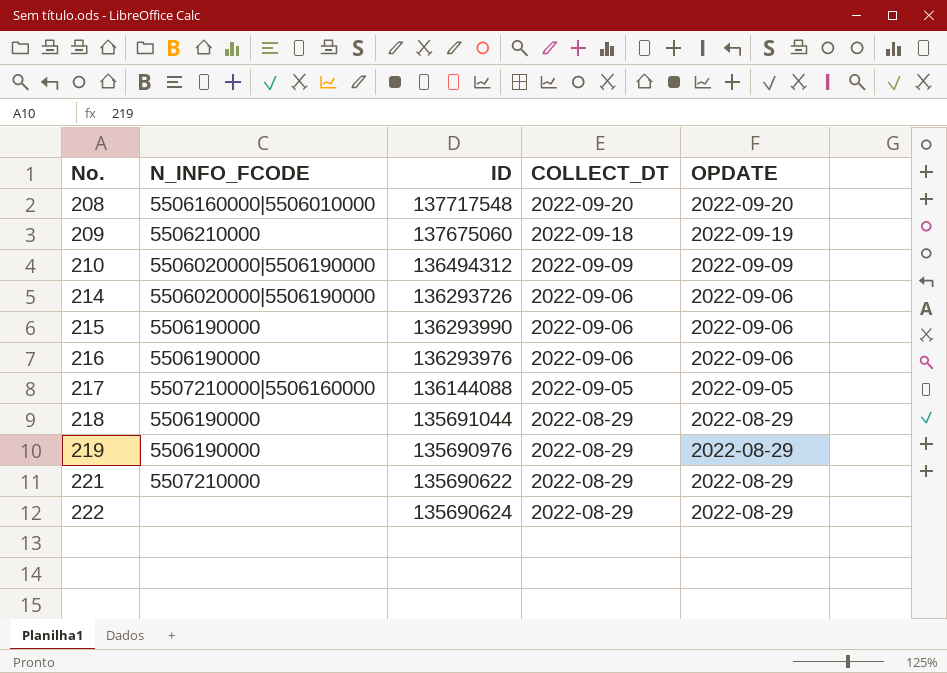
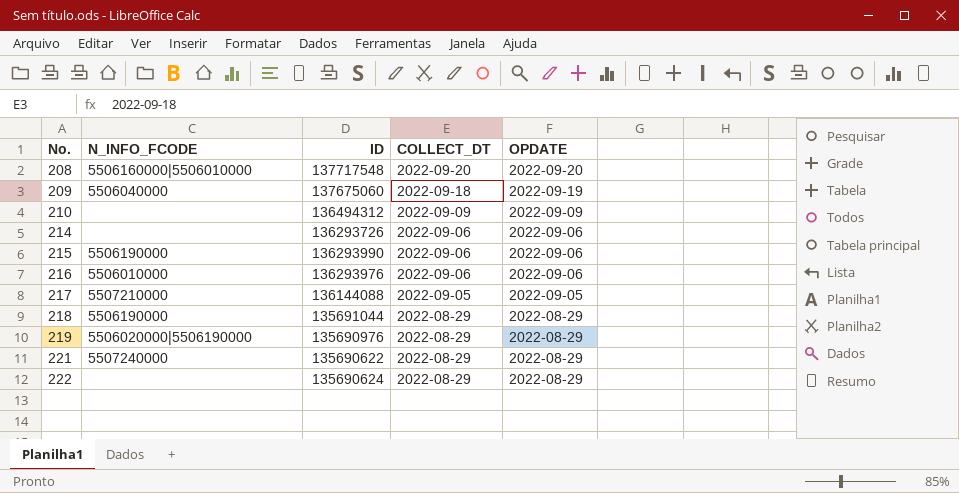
209 | N_INFO_FCODE: 5506210000 -> 5506040000
210 | N_INFO_FCODE: 5506020000|5506190000 -> none
214 | N_INFO_FCODE: 5506020000|5506190000 -> none
216 | N_INFO_FCODE: 5506190000 -> 5506010000
217 | N_INFO_FCODE: 5507210000|5506160000 -> 5507210000
219 | N_INFO_FCODE: 5506190000 -> 5506020000|5506190000
221 | N_INFO_FCODE: 5507210000 -> 5507240000

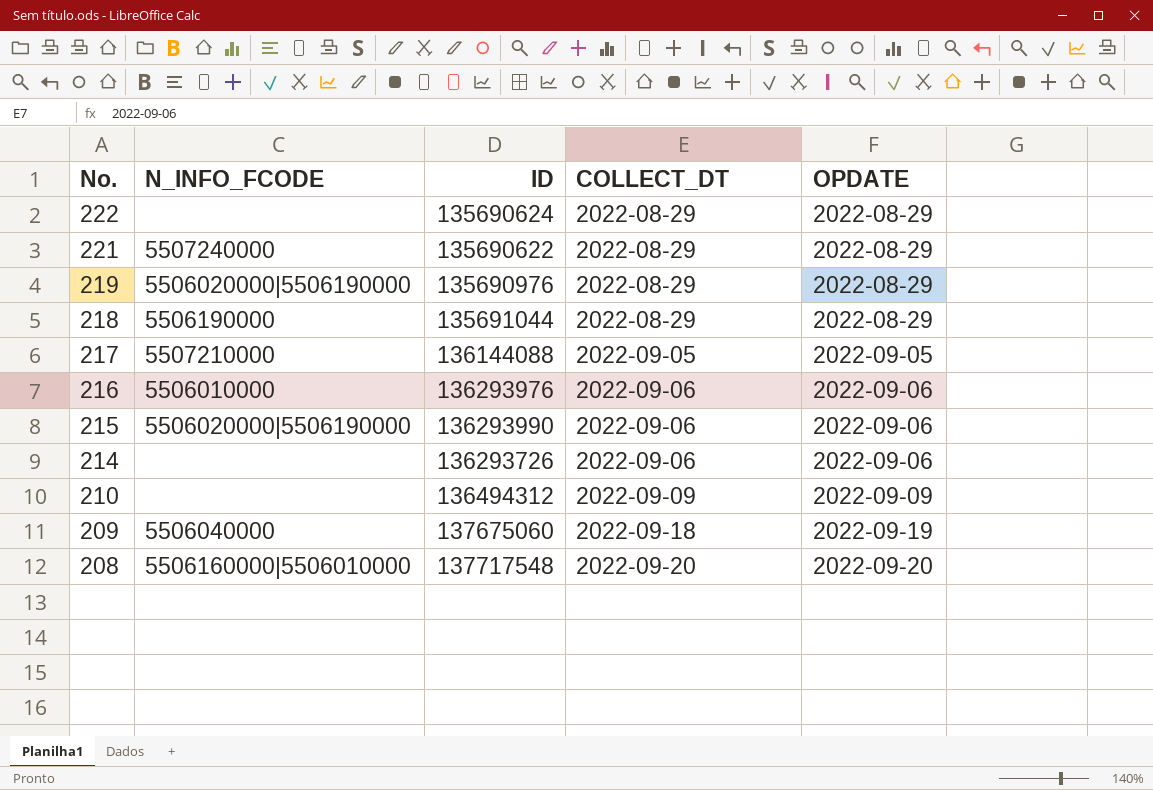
row order: No. ascending -> No. descending
215 | N_INFO_FCODE: 5506190000 -> 5506020000|5506190000

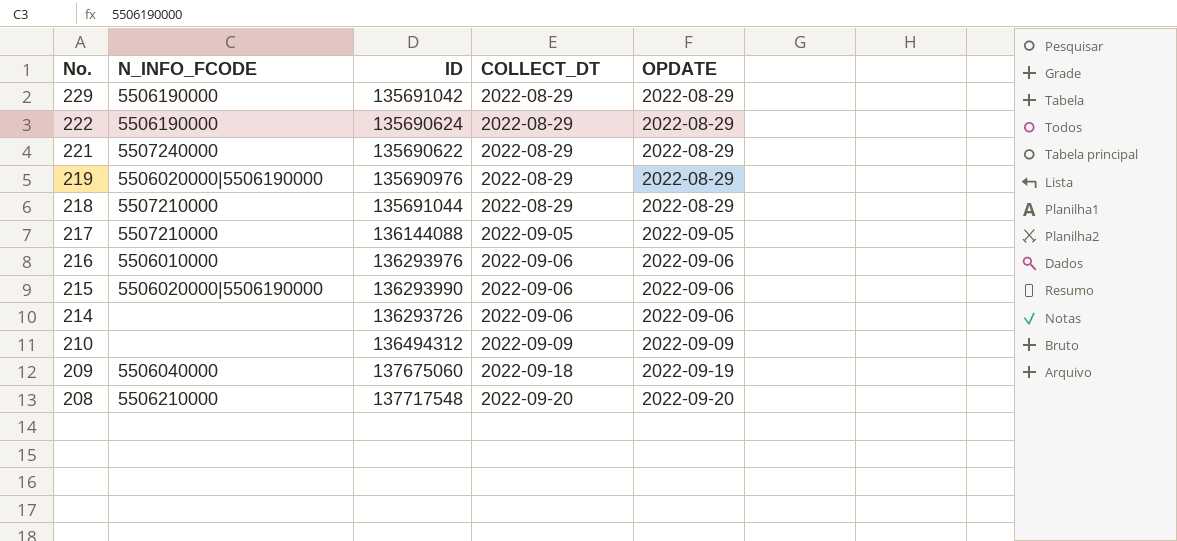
row 229: none -> 5506190000 | 135691042 | 2022-08-29 | 2022-08-29
222 | N_INFO_FCODE: none -> 5506190000
218 | N_INFO_FCODE: 5506190000 -> 5507210000
208 | N_INFO_FCODE: 5506160000|5506010000 -> 5506210000

